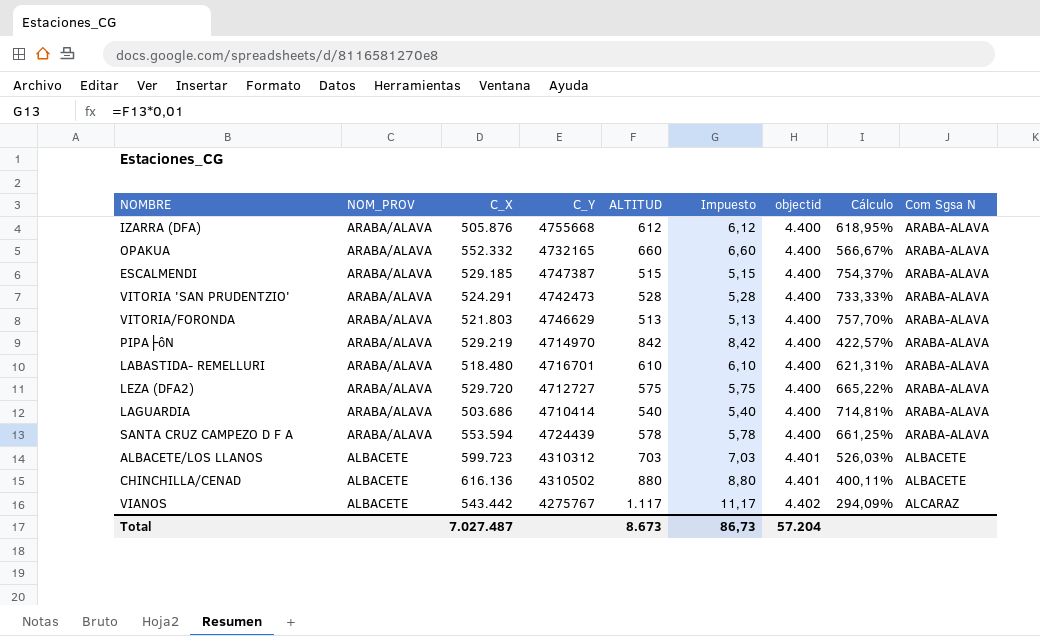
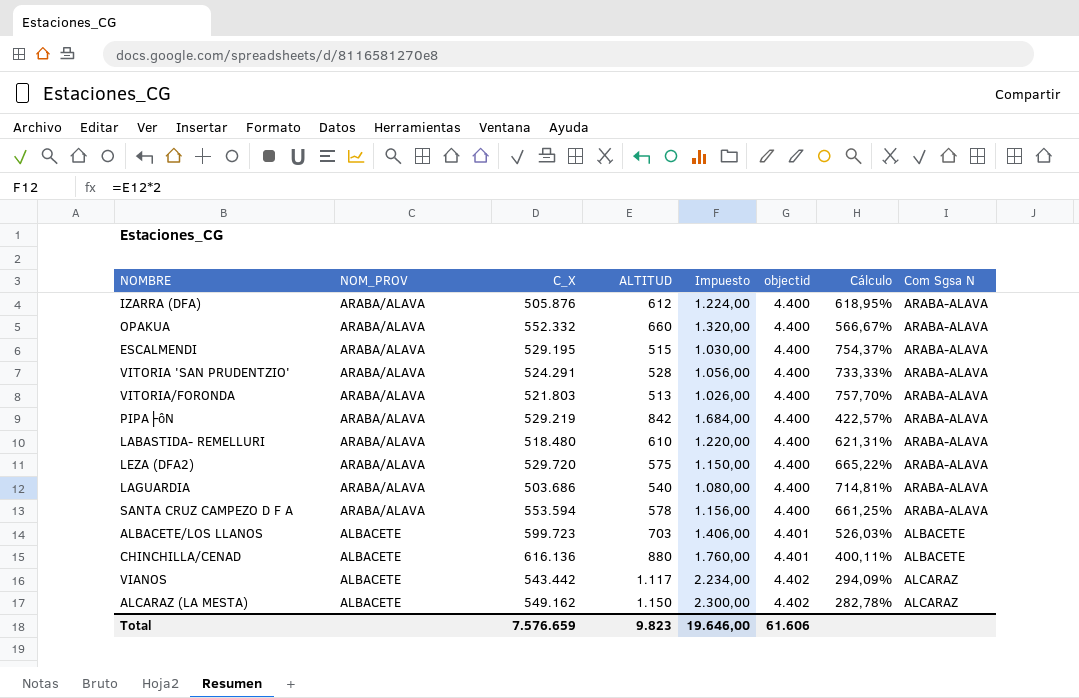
column C_Y | position: 4 -> none
column Impuesto | formula: [ALTITUD] * 0,01 -> [ALTITUD] * 2
ESCALMENDI | C_X: 529.185 -> 529.195
row ALCARAZ (LA MESTA): none -> ALBACETE | 549.162 | 1.150 | 2.300,00 | 4.402 | 282,78% | ALCARAZ
Total | C_X: 7.027.487 -> 7.576.659
Total | ALTITUD: 8.673 -> 9.823
Total | Impuesto: 86,73 -> 19.646,00
Total | objectid: 57.204 -> 61.606

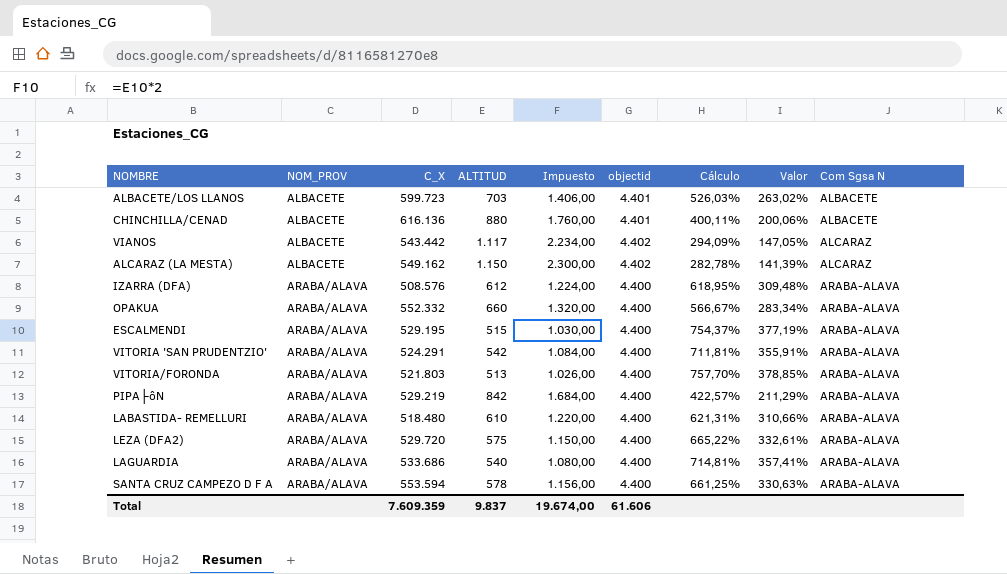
row order: NOM_PROV descending -> NOM_PROV ascending
column Valor | formula: none -> [Cálculo] * 0,5
IZARRA (DFA) | C_X: 505.876 -> 508.576
VITORIA 'SAN PRUDENTZIO' | ALTITUD: 528 -> 542
VITORIA 'SAN PRUDENTZIO' | Impuesto: 1.056,00 -> 1.084,00
VITORIA 'SAN PRUDENTZIO' | Cálculo: 733,33% -> 711,81%
LAGUARDIA | C_X: 503.686 -> 533.686
Total | C_X: 7.576.659 -> 7.609.359
Total | ALTITUD: 9.823 -> 9.837
Total | Impuesto: 19.646,00 -> 19.674,00

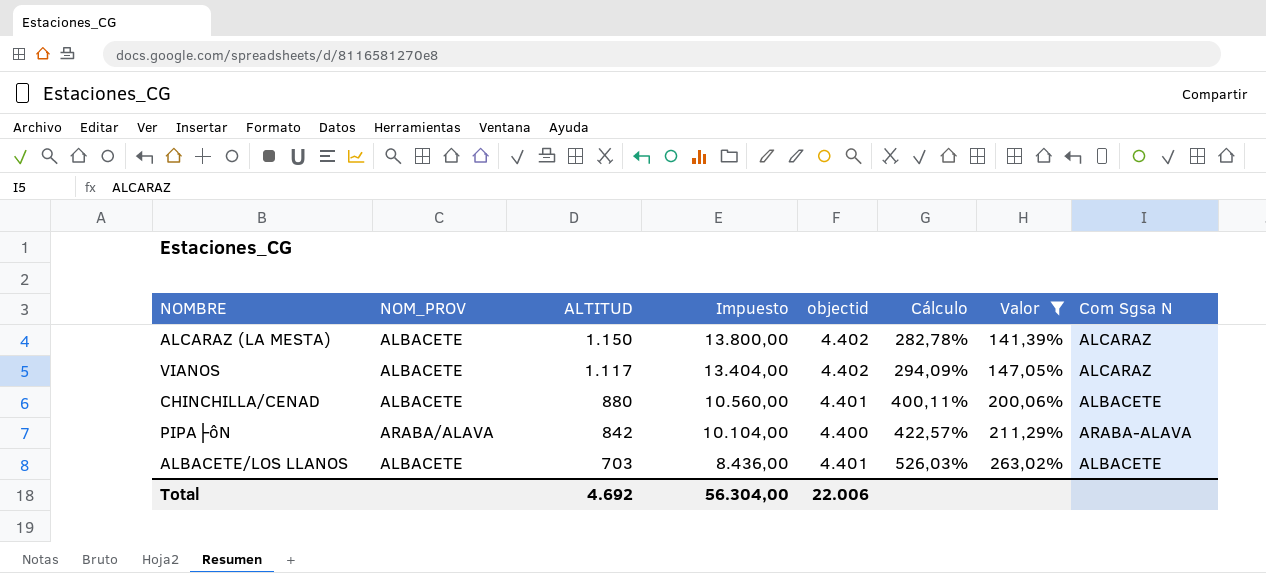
filter: none -> Valor <= 263,02%
row order: NOM_PROV ascending -> ALTITUD descending
column C_X | position: 3 -> none
column Impuesto | formula: [ALTITUD] * 2 -> [ALTITUD] * 12
Total | ALTITUD: 9.837 -> 4.692
Total | Impuesto: 19.674,00 -> 56.304,00
Total | objectid: 61.606 -> 22.006

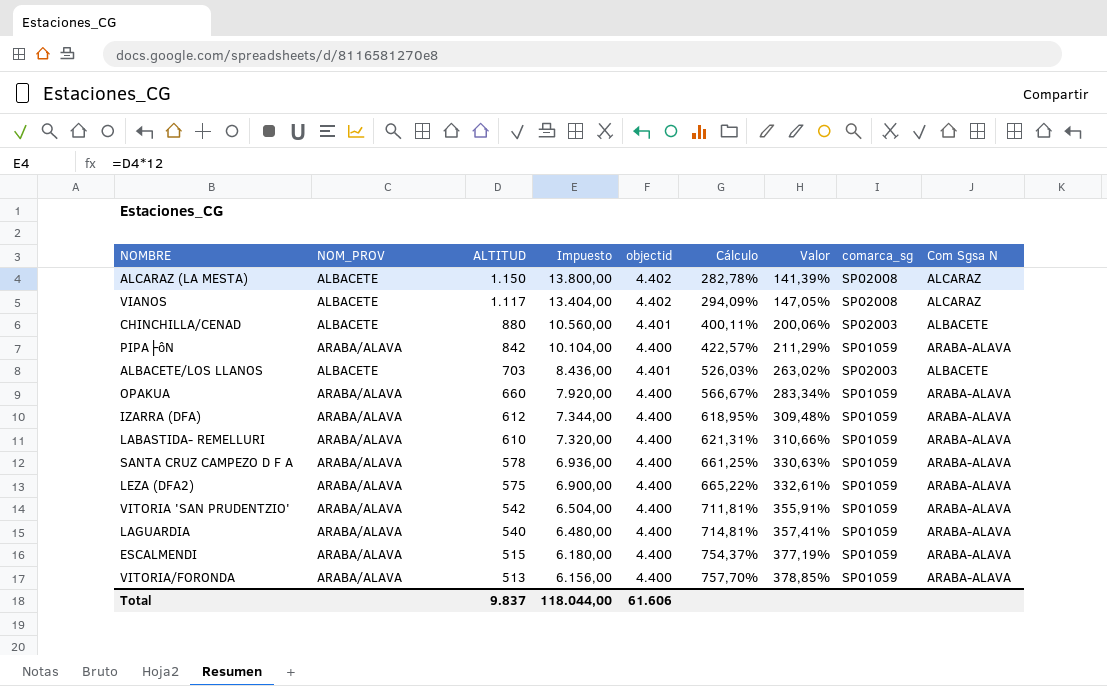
filter: Valor <= 263,02% -> none
column comarca_sg | position: none -> 8
Total | ALTITUD: 4.692 -> 9.837
Total | Impuesto: 56.304,00 -> 118.044,00
Total | objectid: 22.006 -> 61.606

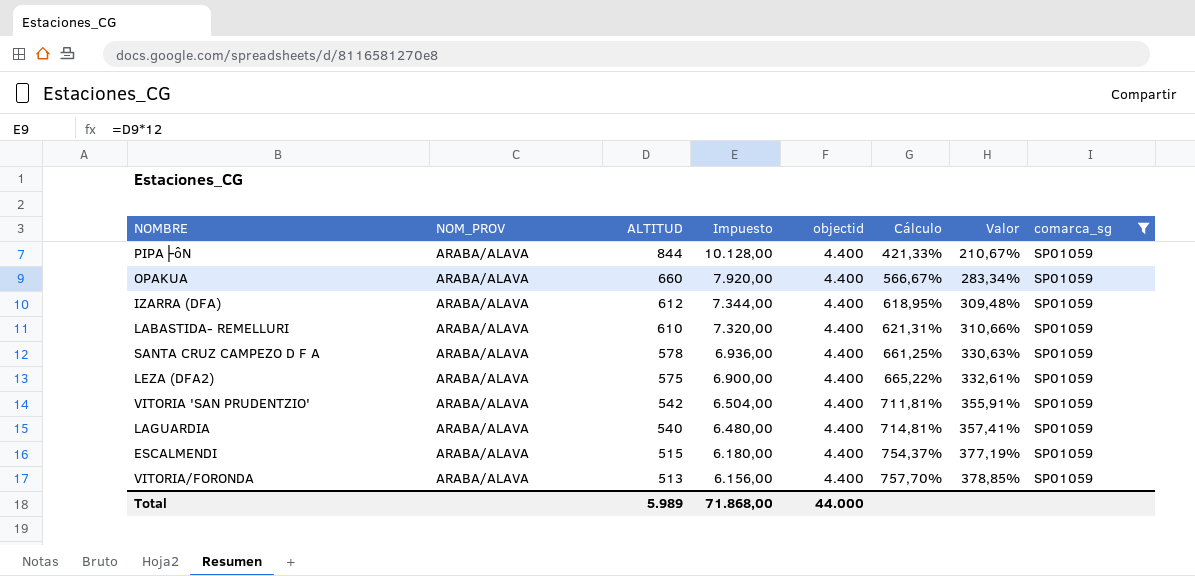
filter: none -> comarca_sg = SP01059
column Com Sgsa N | position: 9 -> none
PIPA├ôN | ALTITUD: 842 -> 844
PIPA├ôN | Impuesto: 10.104,00 -> 10.128,00
PIPA├ôN | Cálculo: 422,57% -> 421,33%
PIPA├ôN | Valor: 211,29% -> 210,67%
Total | ALTITUD: 9.837 -> 5.989
Total | Impuesto: 118.044,00 -> 71.868,00
Total | objectid: 61.606 -> 44.000

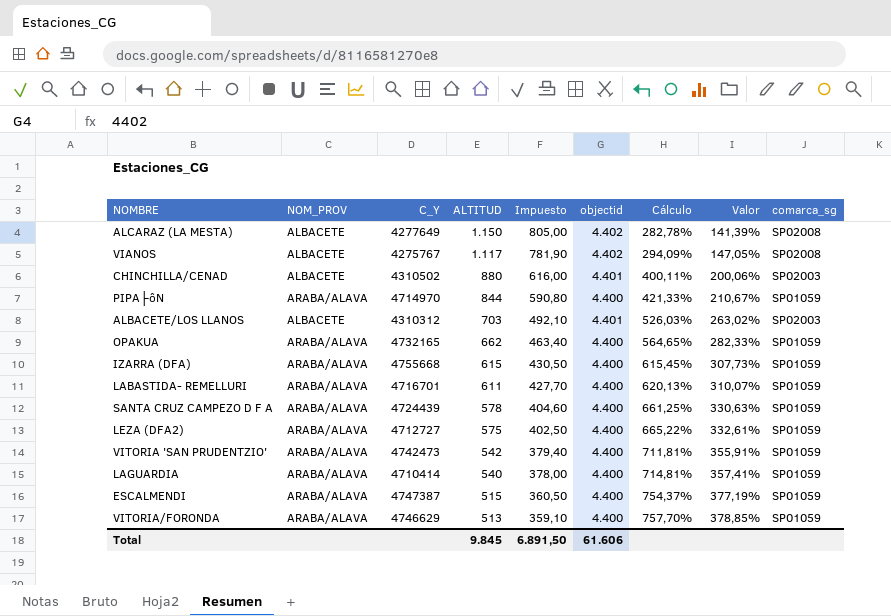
filter: comarca_sg = SP01059 -> none
column C_Y | position: none -> 3
column Impuesto | formula: [ALTITUD] * 12 -> [ALTITUD] * 0,7
OPAKUA | ALTITUD: 660 -> 662
OPAKUA | Cálculo: 566,67% -> 564,65%
OPAKUA | Valor: 283,34% -> 282,33%
IZARRA (DFA) | ALTITUD: 612 -> 615
IZARRA (DFA) | Cálculo: 618,95% -> 615,45%
IZARRA (DFA) | Valor: 309,48% -> 307,73%
LABASTIDA- REMELLURI | ALTITUD: 610 -> 611
LABASTIDA- REMELLURI | Cálculo: 621,31% -> 620,13%
LABASTIDA- REMELLURI | Valor: 310,66% -> 310,07%
Total | ALTITUD: 5.989 -> 9.845
Total | Impuesto: 71.868,00 -> 6.891,50
Total | objectid: 44.000 -> 61.606

